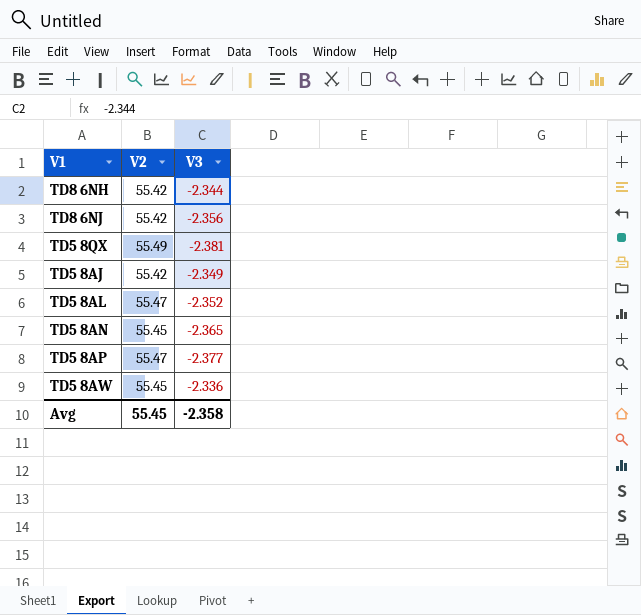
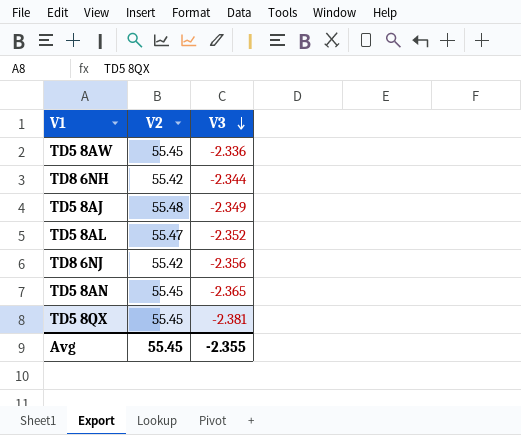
row order: none -> V3 descending
row TD5 8AP: 55.47 | -2.377 -> none
TD5 8AJ | V2: 55.42 -> 55.48
TD5 8QX | V2: 55.49 -> 55.45
Avg | V3: -2.358 -> -2.355

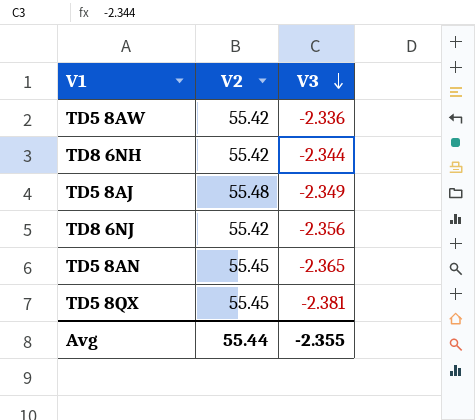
row TD5 8AL: 55.47 | -2.352 -> none
TD5 8AW | V2: 55.45 -> 55.42
Avg | V2: 55.45 -> 55.44

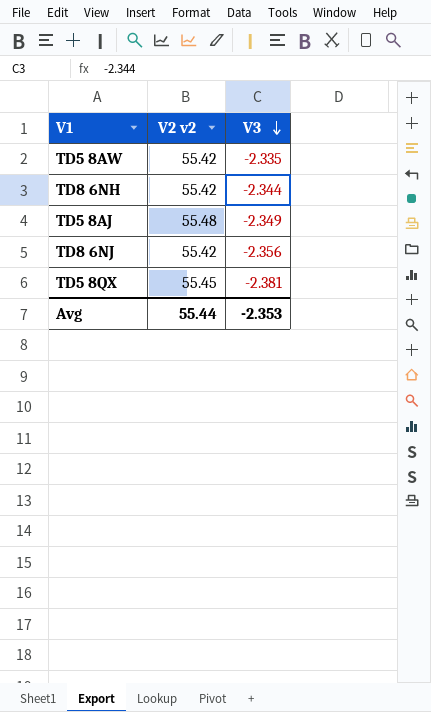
column name: V2 -> V2 v2
row TD5 8AN: 55.45 | -2.365 -> none
TD5 8AW | V3: -2.336 -> -2.335
Avg | V3: -2.355 -> -2.353

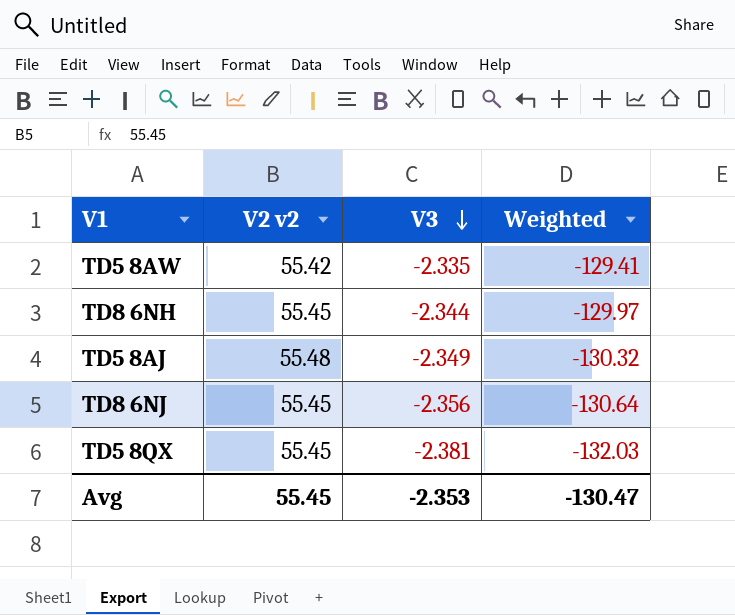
column Weighted | formula: none -> [V2 v2] * [V3]
TD8 6NH | V2 v2: 55.42 -> 55.45
TD8 6NJ | V2 v2: 55.42 -> 55.45
Avg | V2 v2: 55.44 -> 55.45

